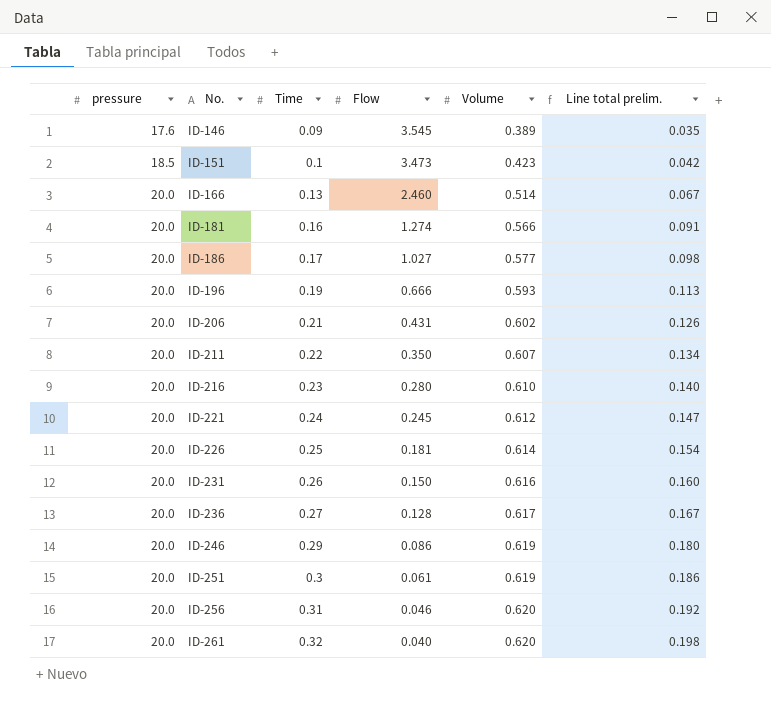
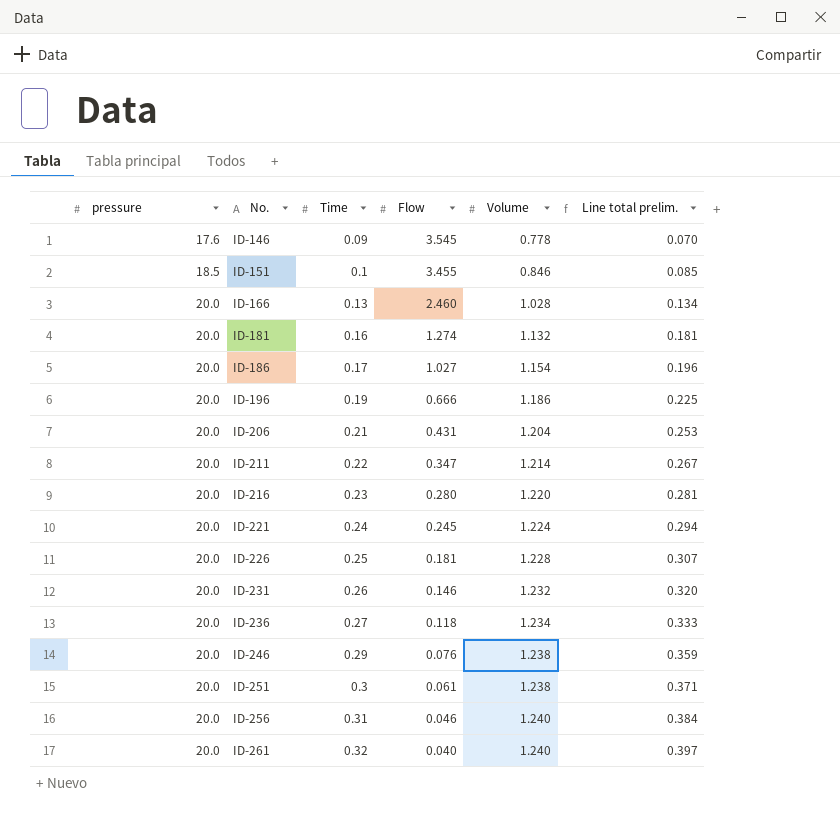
ID-146 | Volume: 0.389 -> 0.778
ID-146 | Line total prelim.: 0.035 -> 0.070
ID-151 | Flow: 3.473 -> 3.455
ID-151 | Volume: 0.423 -> 0.846
ID-151 | Line total prelim.: 0.042 -> 0.085
ID-166 | Volume: 0.514 -> 1.028
ID-166 | Line total prelim.: 0.067 -> 0.134
ID-181 | Volume: 0.566 -> 1.132
ID-181 | Line total prelim.: 0.091 -> 0.181
ID-186 | Volume: 0.577 -> 1.154
ID-186 | Line total prelim.: 0.098 -> 0.196
ID-196 | Volume: 0.593 -> 1.186
ID-196 | Line total prelim.: 0.113 -> 0.225
ID-206 | Volume: 0.602 -> 1.204
ID-206 | Line total prelim.: 0.126 -> 0.253
ID-211 | Flow: 0.350 -> 0.347
ID-211 | Volume: 0.607 -> 1.214
ID-211 | Line total prelim.: 0.134 -> 0.267
ID-216 | Volume: 0.610 -> 1.220
ID-216 | Line total prelim.: 0.140 -> 0.281
ID-221 | Volume: 0.612 -> 1.224
ID-221 | Line total prelim.: 0.147 -> 0.294
ID-226 | Volume: 0.614 -> 1.228
ID-226 | Line total prelim.: 0.154 -> 0.307
ID-231 | Flow: 0.150 -> 0.146
ID-231 | Volume: 0.616 -> 1.232
ID-231 | Line total prelim.: 0.160 -> 0.320
ID-236 | Flow: 0.128 -> 0.118
ID-236 | Volume: 0.617 -> 1.234
ID-236 | Line total prelim.: 0.167 -> 0.333
ID-246 | Flow: 0.086 -> 0.076
ID-246 | Volume: 0.619 -> 1.238
ID-246 | Line total prelim.: 0.180 -> 0.359
ID-251 | Volume: 0.619 -> 1.238
ID-251 | Line total prelim.: 0.186 -> 0.371
ID-256 | Volume: 0.620 -> 1.240
ID-256 | Line total prelim.: 0.192 -> 0.384
ID-261 | Volume: 0.620 -> 1.240
ID-261 | Line total prelim.: 0.198 -> 0.397

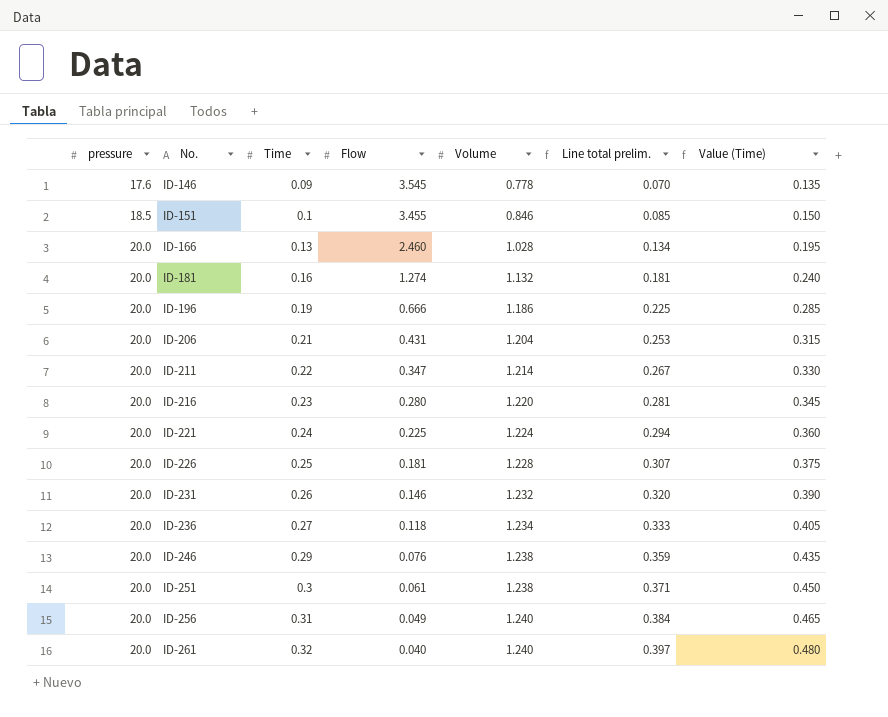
column Value (Time) | formula: none -> [Time] * 1.5
row ID-186: 20.0 | 0.17 | 1.027 | 1.154 | 0.196 -> none
ID-221 | Flow: 0.245 -> 0.225
ID-256 | Flow: 0.046 -> 0.049

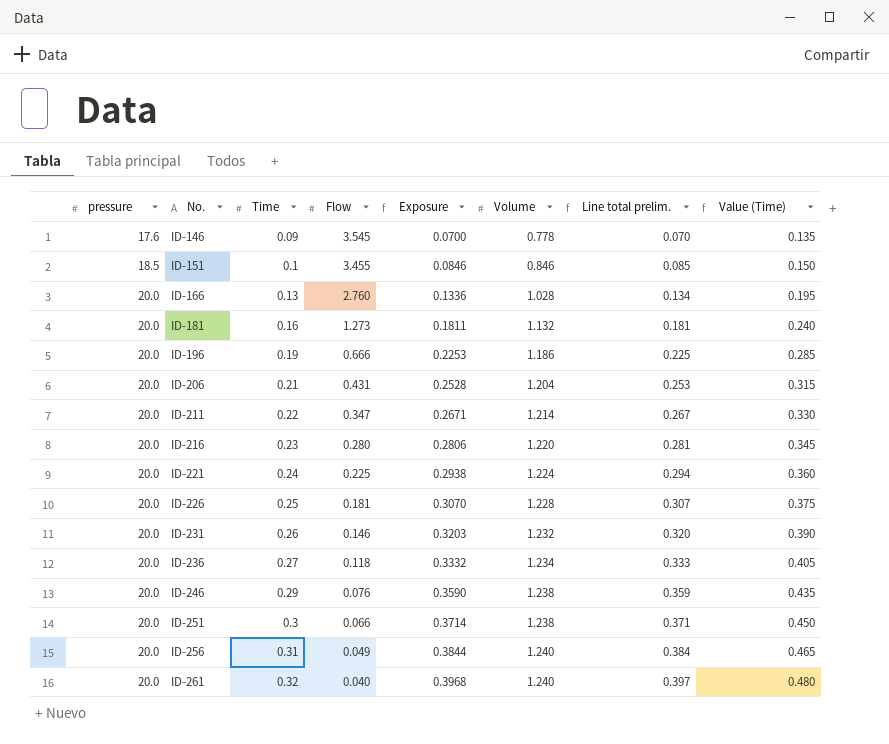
column Exposure | formula: none -> [Time] * [Volume]
ID-166 | Flow: 2.460 -> 2.760
ID-181 | Flow: 1.274 -> 1.273
ID-251 | Flow: 0.061 -> 0.066

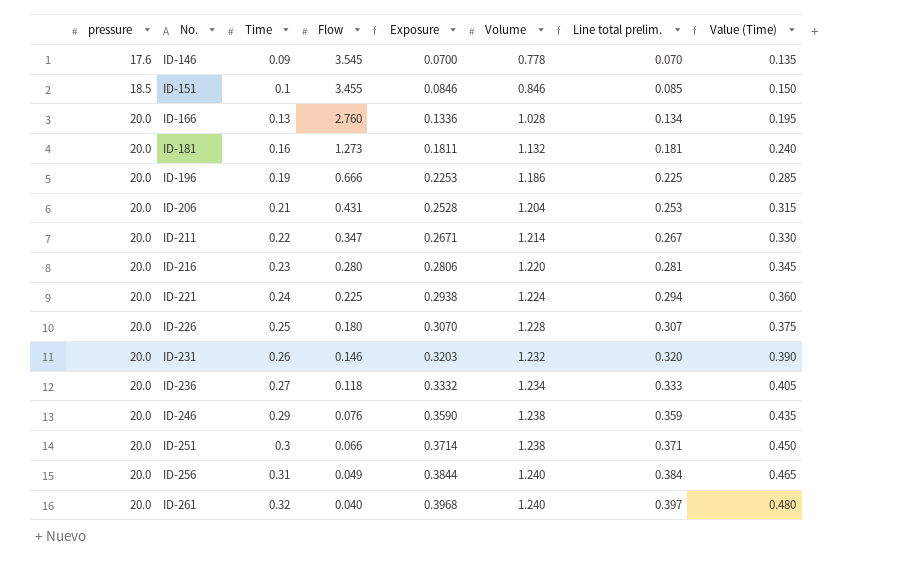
ID-226 | Flow: 0.181 -> 0.180

